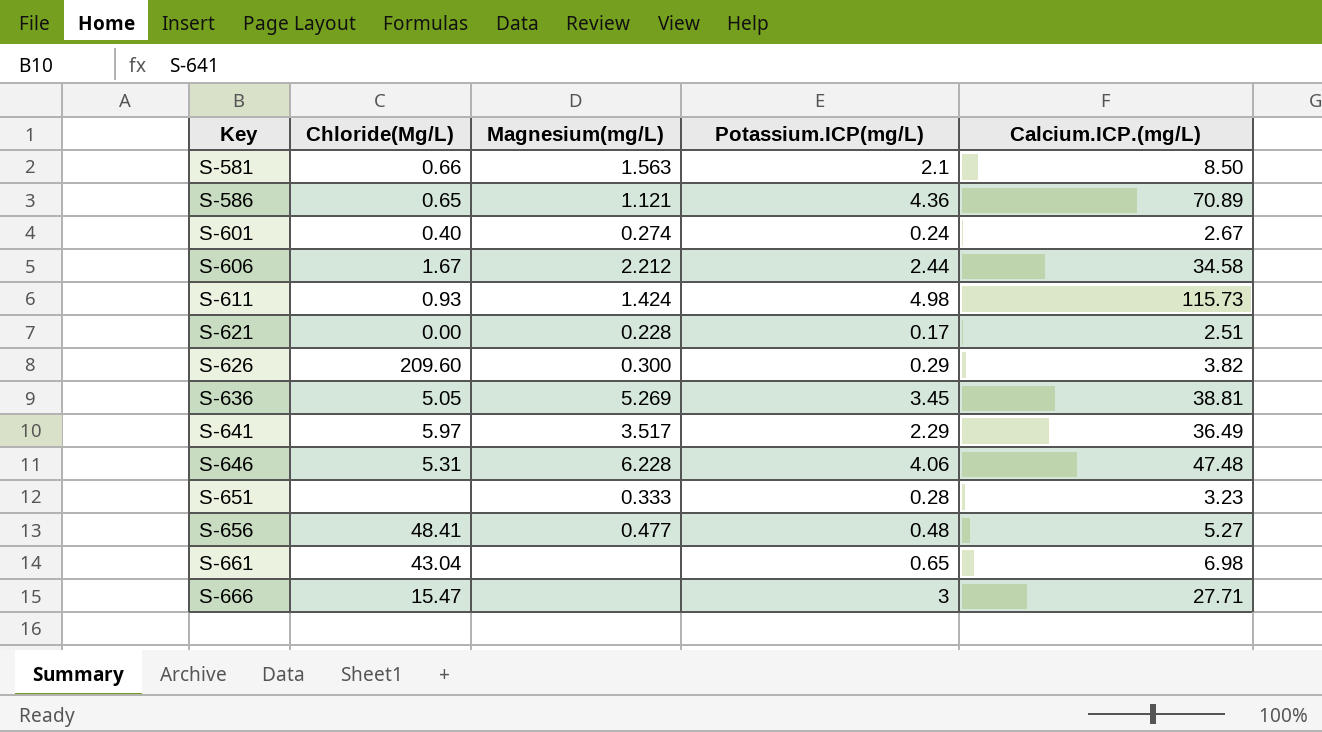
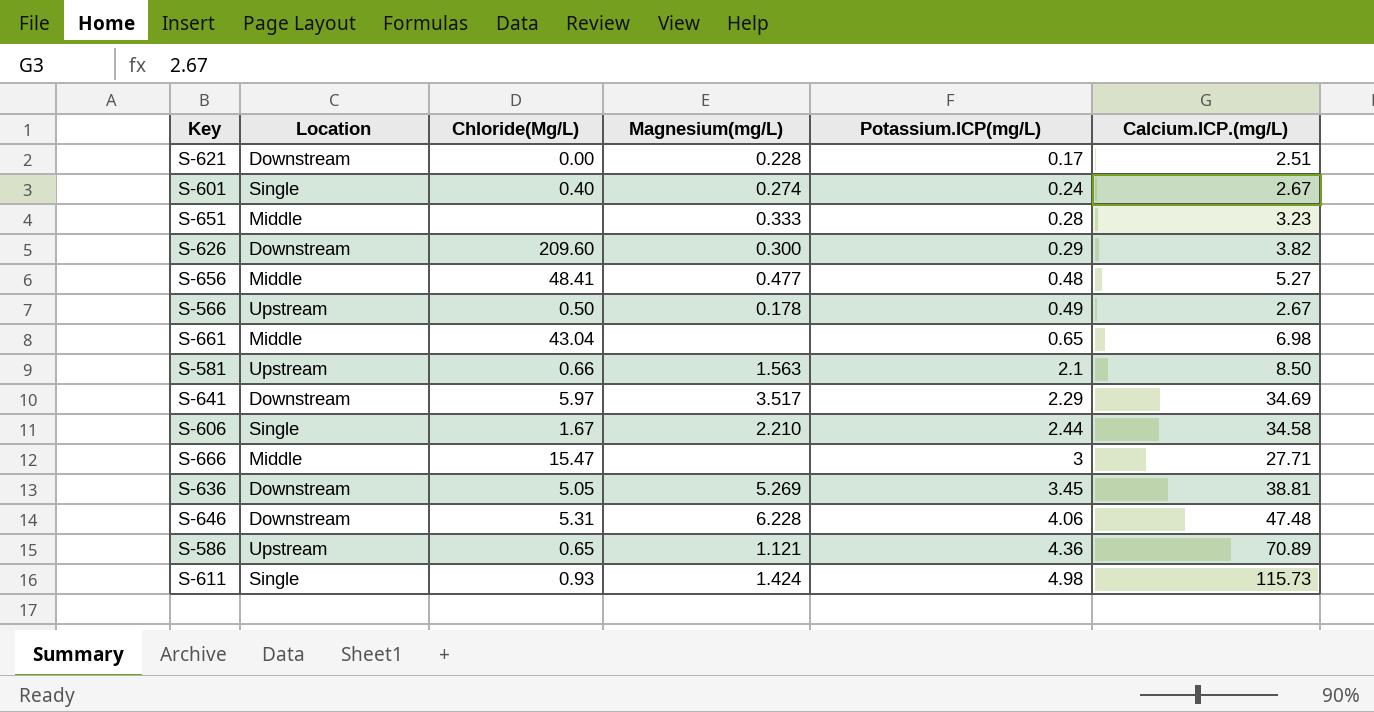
row order: Key ascending -> Potassium.ICP(mg/L) ascending
column Location | position: none -> 2
row S-566: none -> Upstream | 0.50 | 0.178 | 0.49 | 2.67
S-641 | Calcium.ICP.(mg/L): 36.49 -> 34.69
S-606 | Magnesium(mg/L): 2.212 -> 2.210

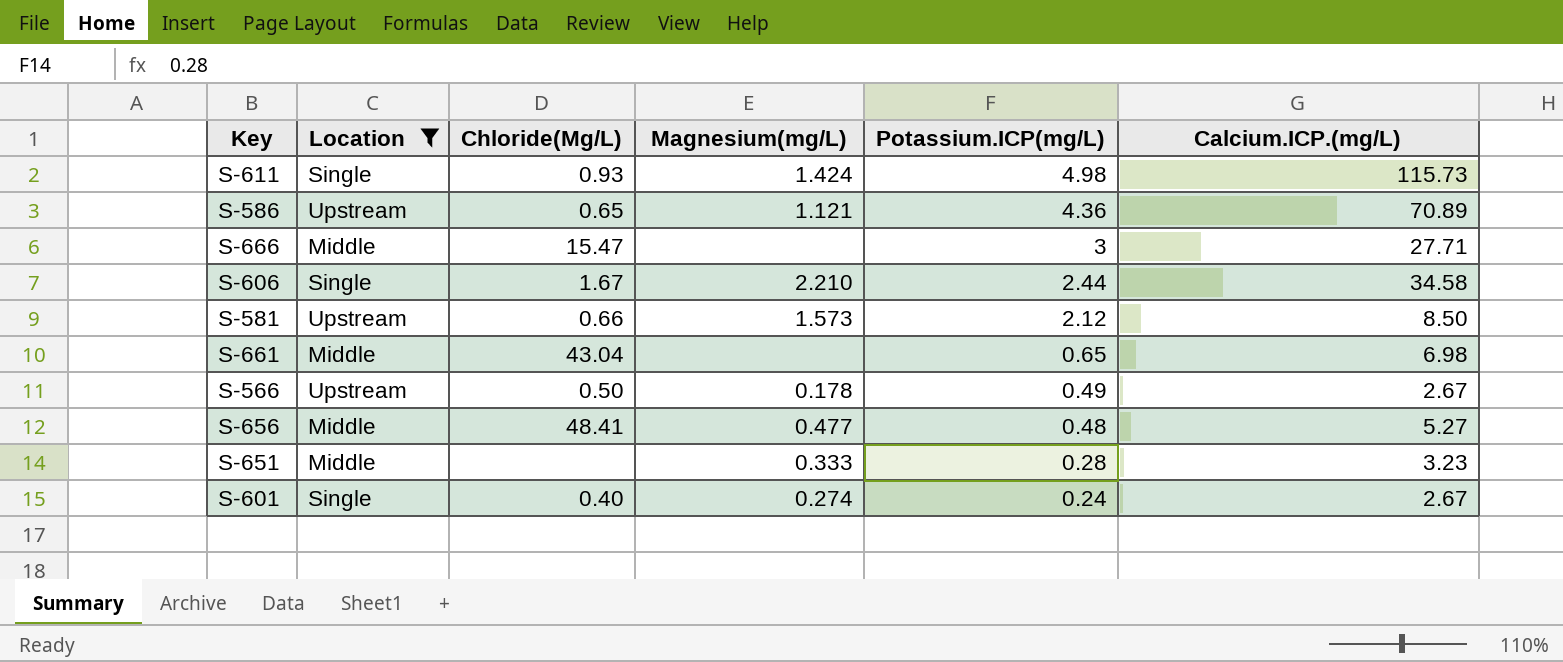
filter: none -> Location != Downstream
row order: Potassium.ICP(mg/L) ascending -> Potassium.ICP(mg/L) descending
S-581 | Magnesium(mg/L): 1.563 -> 1.573
S-581 | Potassium.ICP(mg/L): 2.1 -> 2.12

